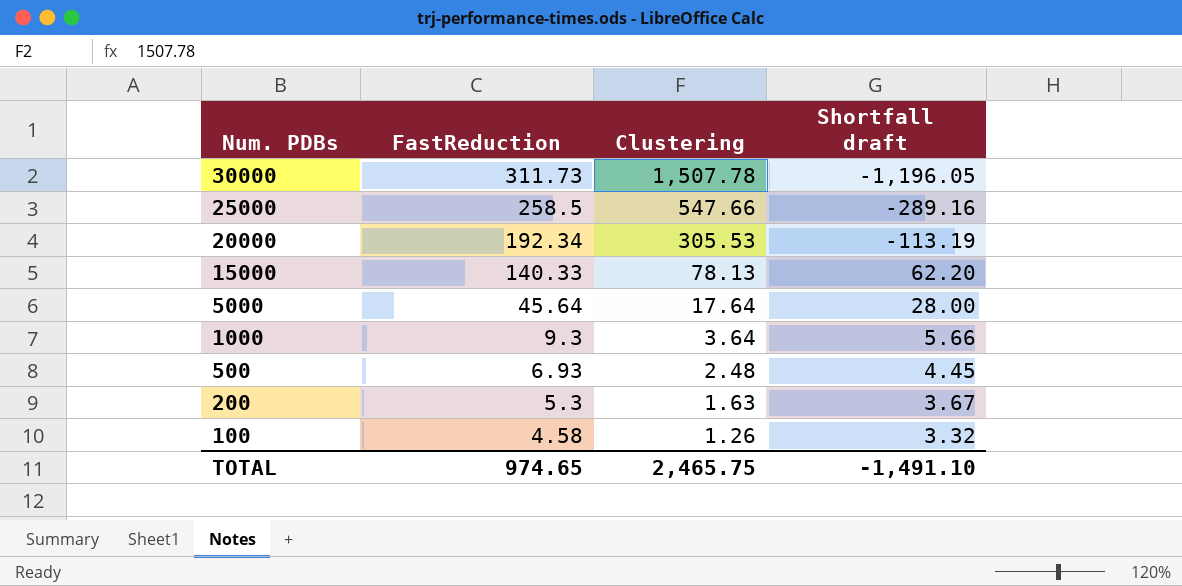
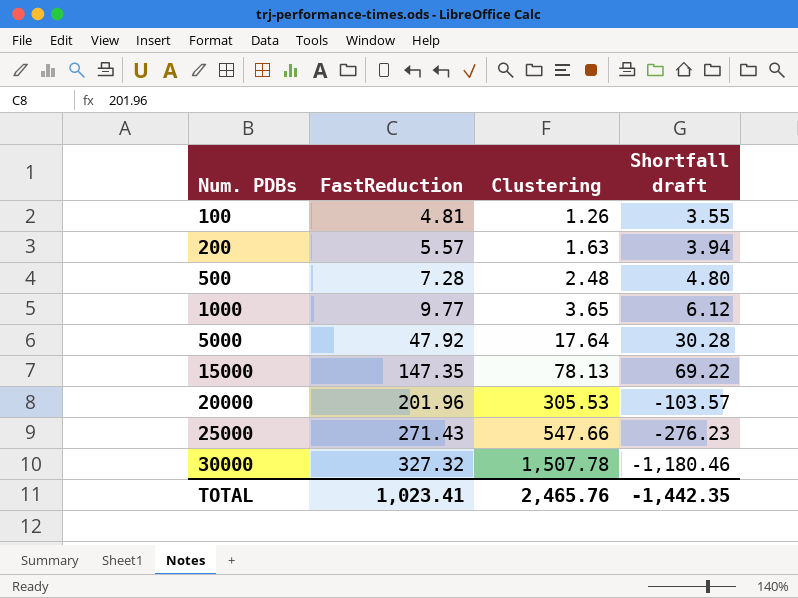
row order: Num. PDBs descending -> Num. PDBs ascending
100 | FastReduction: 4.58 -> 4.81
100 | Shortfall draft: 3.32 -> 3.55
200 | FastReduction: 5.3 -> 5.57
200 | Shortfall draft: 3.67 -> 3.94
500 | FastReduction: 6.93 -> 7.28
500 | Shortfall draft: 4.45 -> 4.80
1000 | FastReduction: 9.3 -> 9.77
1000 | Clustering: 3.64 -> 3.65
1000 | Shortfall draft: 5.66 -> 6.12
5000 | FastReduction: 45.64 -> 47.92
5000 | Shortfall draft: 28.00 -> 30.28
15000 | FastReduction: 140.33 -> 147.35
15000 | Shortfall draft: 62.20 -> 69.22
20000 | FastReduction: 192.34 -> 201.96
20000 | Shortfall draft: -113.19 -> -103.57
25000 | FastReduction: 258.5 -> 271.43
25000 | Shortfall draft: -289.16 -> -276.23
30000 | FastReduction: 311.73 -> 327.32
30000 | Shortfall draft: -1,196.05 -> -1,180.46
TOTAL | FastReduction: 974.65 -> 1,023.41
TOTAL | Clustering: 2,465.75 -> 2,465.76
TOTAL | Shortfall draft: -1,491.10 -> -1,442.35

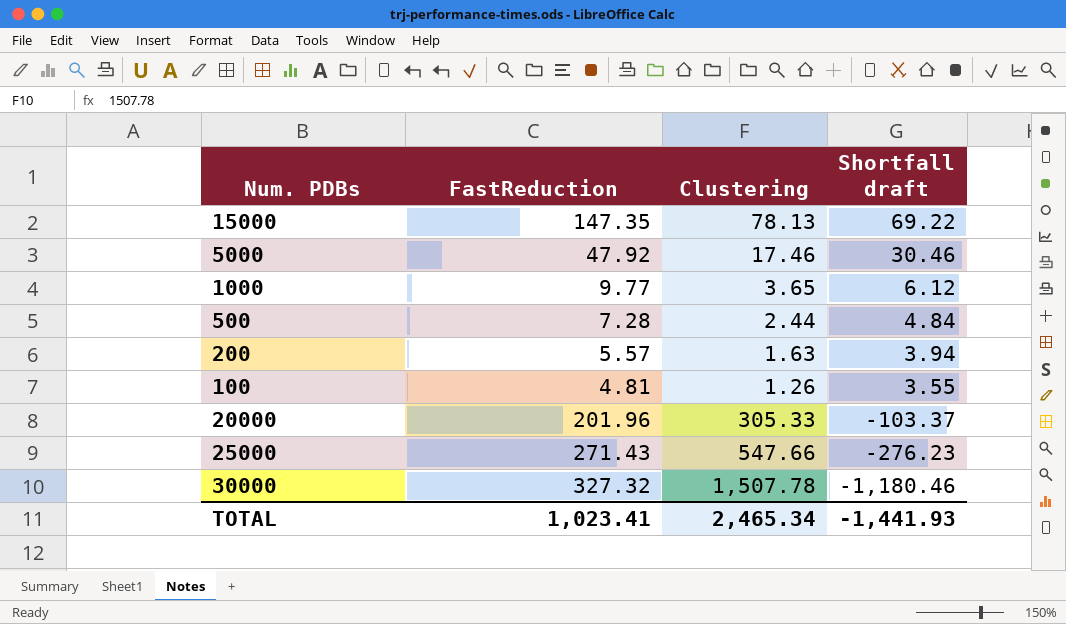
row order: Num. PDBs ascending -> Shortfall draft descending
5000 | Clustering: 17.64 -> 17.46
5000 | Shortfall draft: 30.28 -> 30.46
500 | Clustering: 2.48 -> 2.44
500 | Shortfall draft: 4.80 -> 4.84
20000 | Clustering: 305.53 -> 305.33
20000 | Shortfall draft: -103.57 -> -103.37
TOTAL | Clustering: 2,465.76 -> 2,465.34
TOTAL | Shortfall draft: -1,442.35 -> -1,441.93

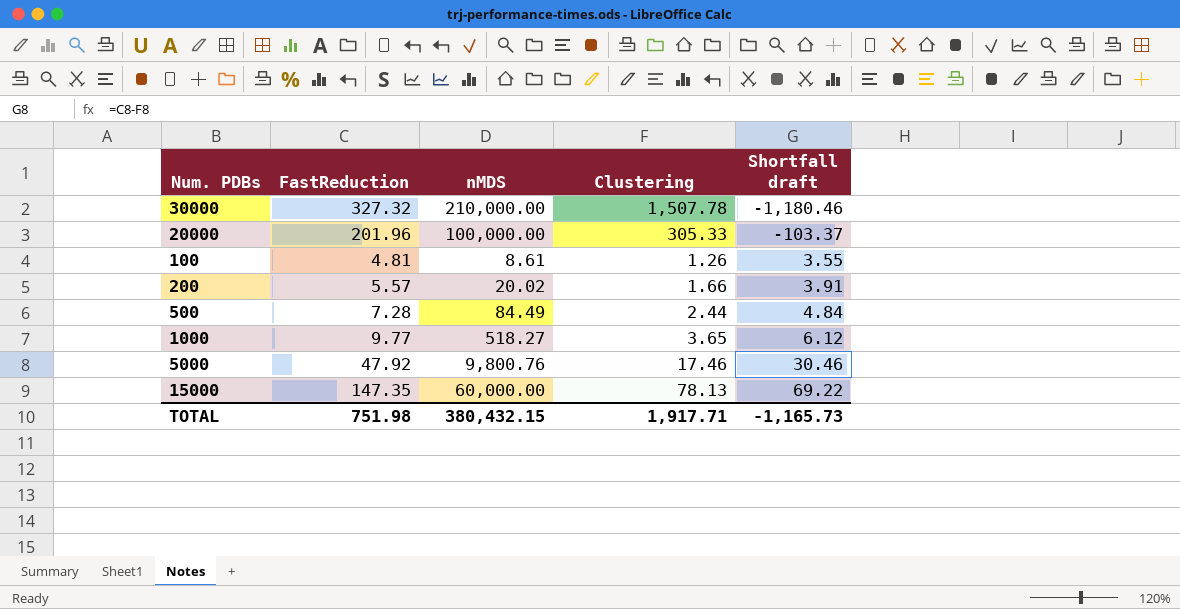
row order: Shortfall draft descending -> Shortfall draft ascending
column nMDS | position: none -> 3
row 25000: 271.43 | 547.66 | -276.23 -> none
200 | Clustering: 1.63 -> 1.66
200 | Shortfall draft: 3.94 -> 3.91
TOTAL | FastReduction: 1,023.41 -> 751.98
TOTAL | Clustering: 2,465.34 -> 1,917.71
TOTAL | Shortfall draft: -1,441.93 -> -1,165.73

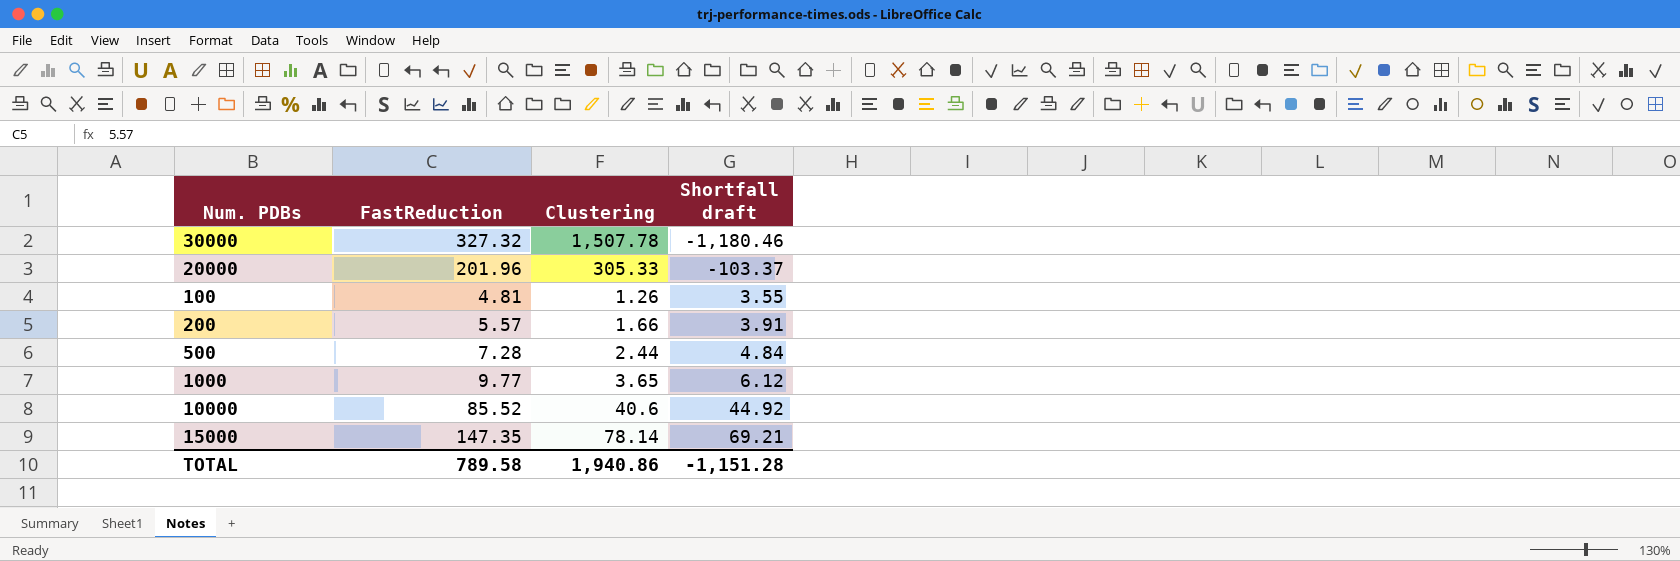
column nMDS | position: 3 -> none
row 5000: 47.92 | 9,800.76 | 17.46 | 30.46 -> none
row 10000: none -> 85.52 | 40.6 | 44.92
15000 | Clustering: 78.13 -> 78.14
15000 | Shortfall draft: 69.22 -> 69.21
TOTAL | FastReduction: 751.98 -> 789.58
TOTAL | Clustering: 1,917.71 -> 1,940.86
TOTAL | Shortfall draft: -1,165.73 -> -1,151.28

